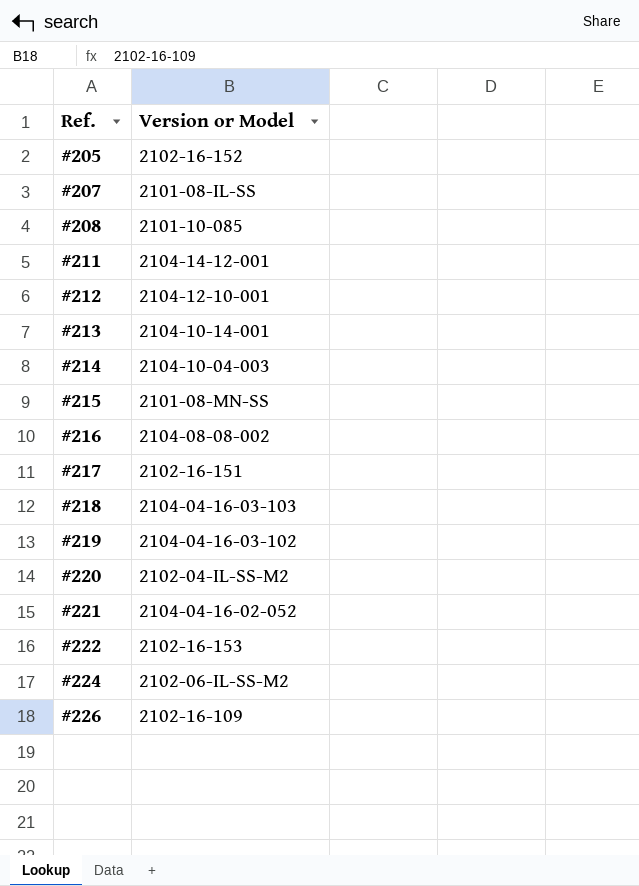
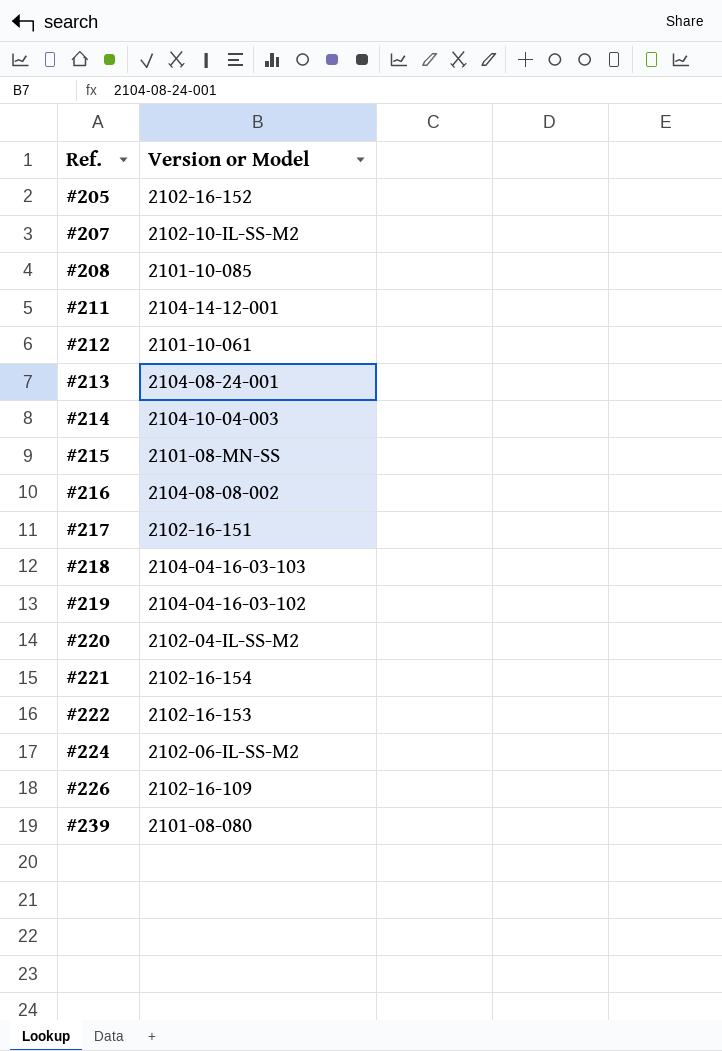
#207 | Version or Model: 2101-08-IL-SS -> 2102-10-IL-SS-M2
#212 | Version or Model: 2104-12-10-001 -> 2101-10-061
#213 | Version or Model: 2104-10-14-001 -> 2104-08-24-001
#221 | Version or Model: 2104-04-16-02-052 -> 2102-16-154
row #239: none -> 2101-08-080

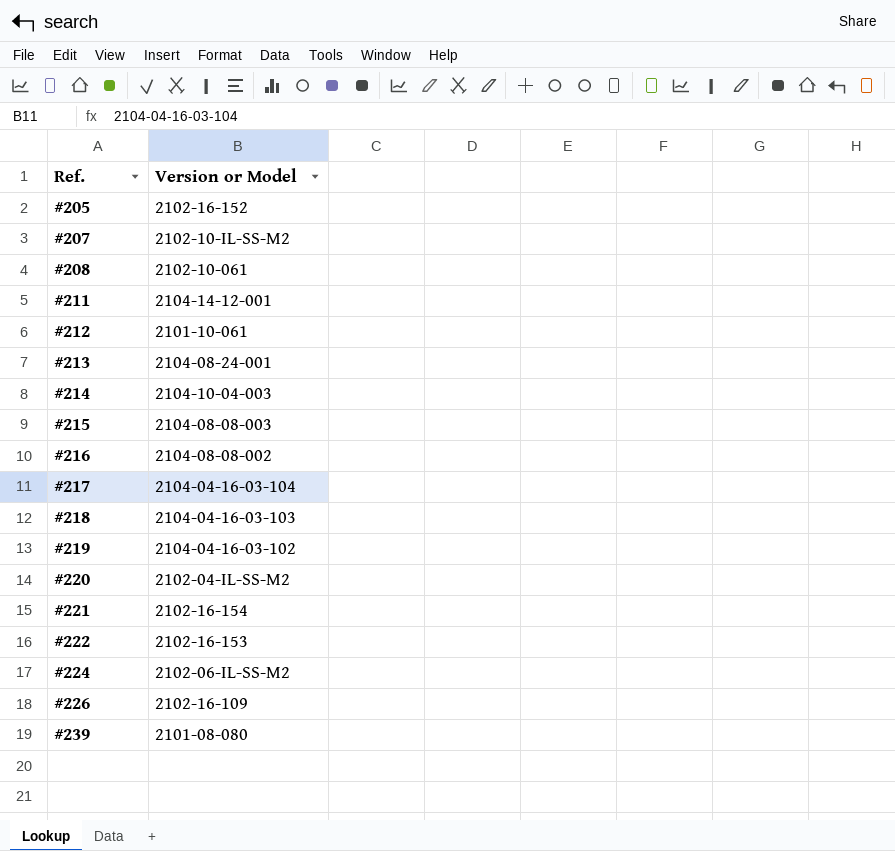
#208 | Version or Model: 2101-10-085 -> 2102-10-061
#215 | Version or Model: 2101-08-MN-SS -> 2104-08-08-003
#217 | Version or Model: 2102-16-151 -> 2104-04-16-03-104

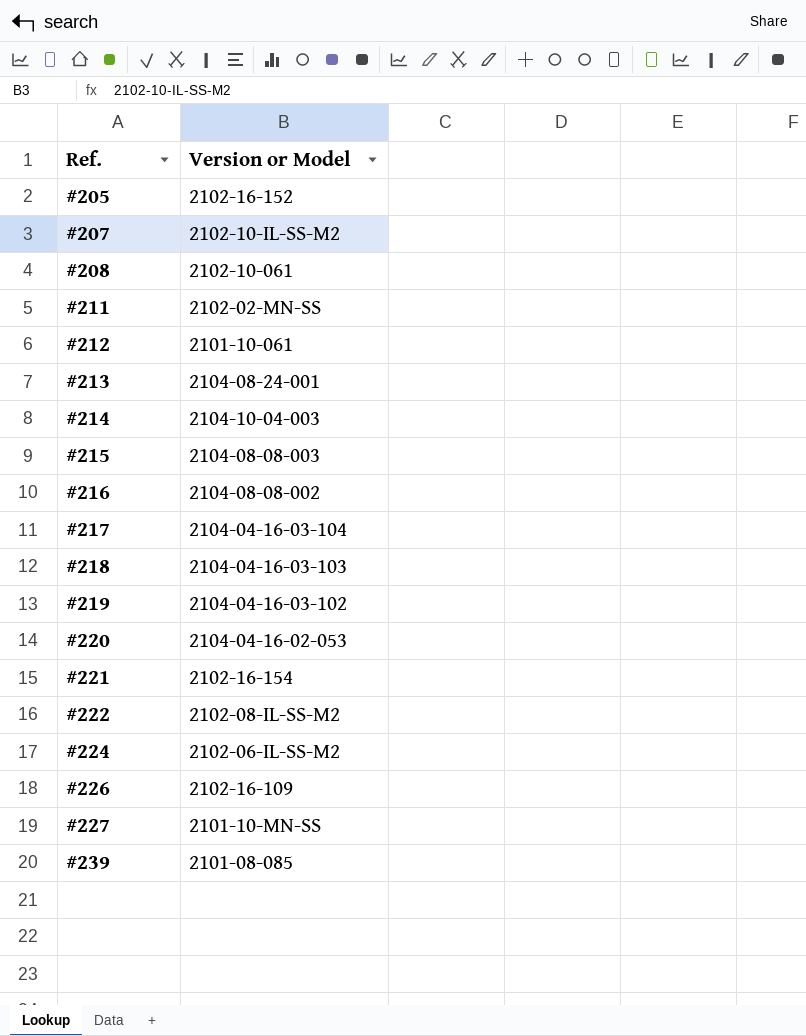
#211 | Version or Model: 2104-14-12-001 -> 2102-02-MN-SS
#220 | Version or Model: 2102-04-IL-SS-M2 -> 2104-04-16-02-053
#222 | Version or Model: 2102-16-153 -> 2102-08-IL-SS-M2
row #227: none -> 2101-10-MN-SS
#239 | Version or Model: 2101-08-080 -> 2101-08-085

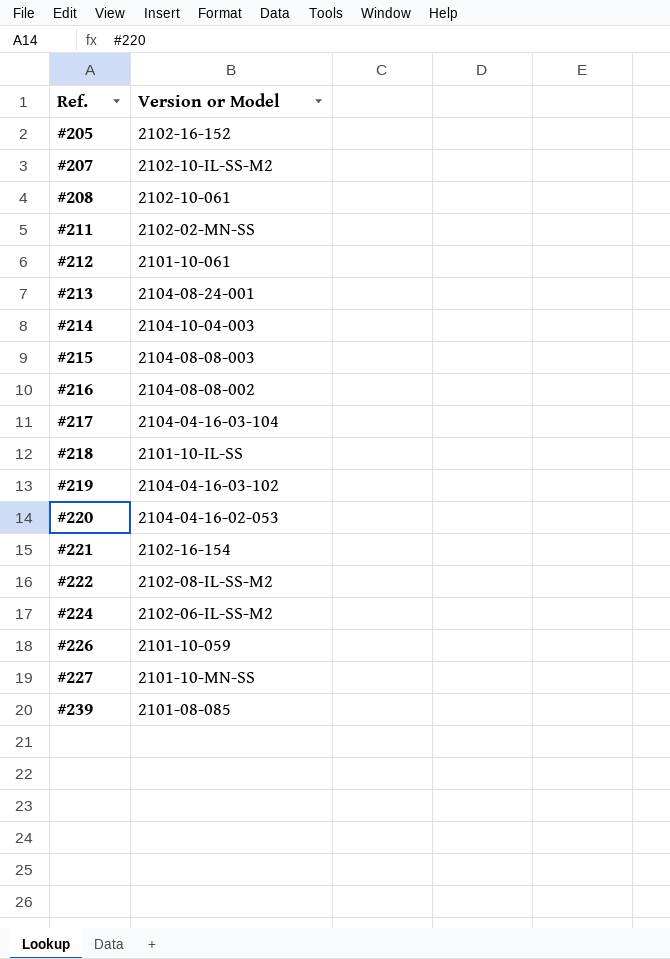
#218 | Version or Model: 2104-04-16-03-103 -> 2101-10-IL-SS
#226 | Version or Model: 2102-16-109 -> 2101-10-059

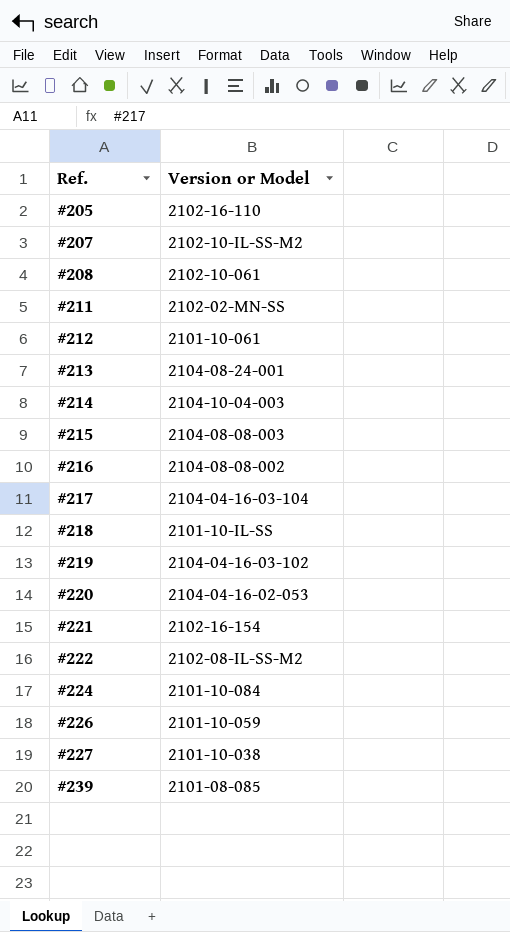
#205 | Version or Model: 2102-16-152 -> 2102-16-110
#224 | Version or Model: 2102-06-IL-SS-M2 -> 2101-10-084
#227 | Version or Model: 2101-10-MN-SS -> 2101-10-038

